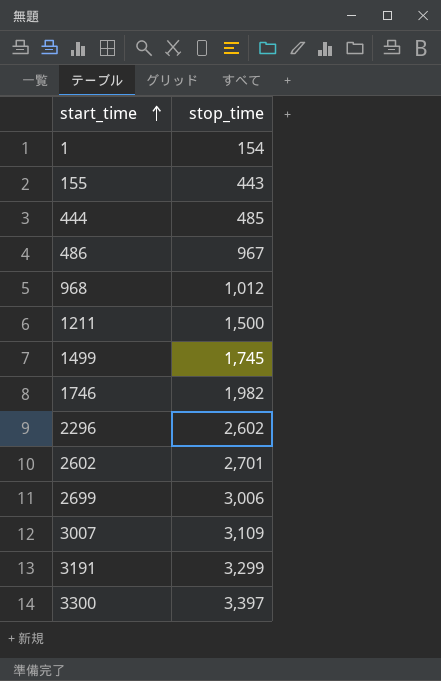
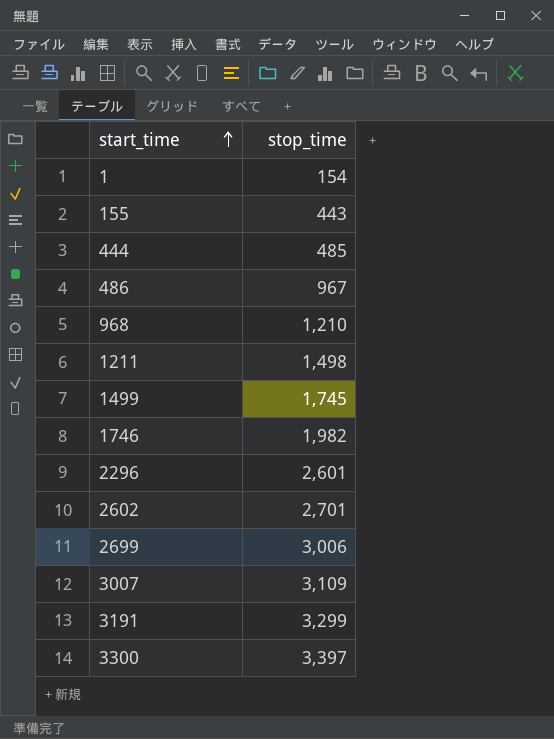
968 | stop_time: 1,012 -> 1,210
1211 | stop_time: 1,500 -> 1,498
2296 | stop_time: 2,602 -> 2,601

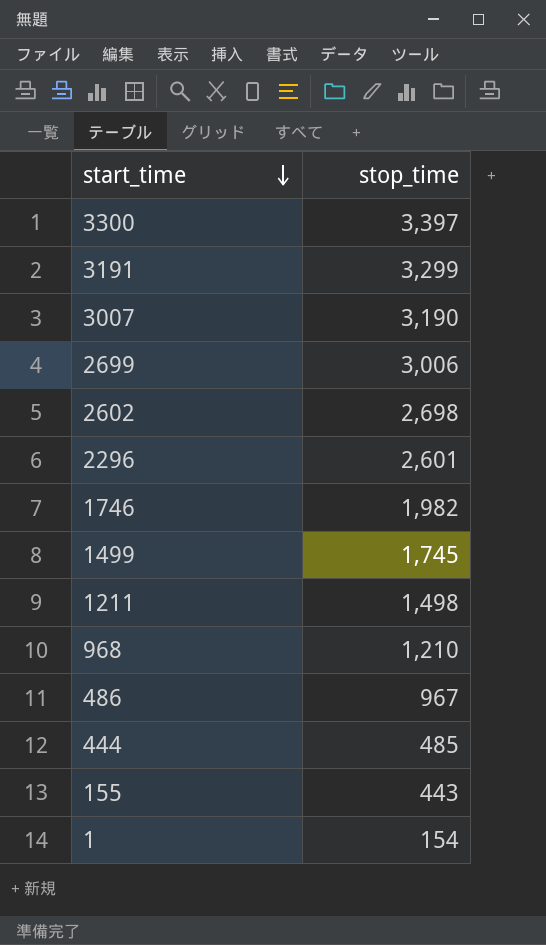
row order: start_time ascending -> start_time descending
3007 | stop_time: 3,109 -> 3,190
2602 | stop_time: 2,701 -> 2,698

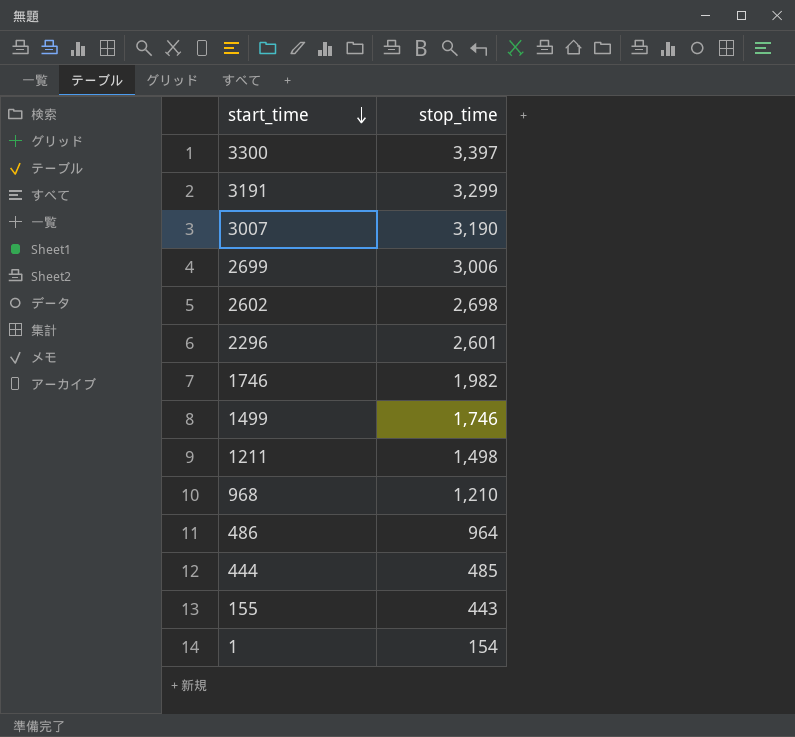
1499 | stop_time: 1,745 -> 1,746
486 | stop_time: 967 -> 964

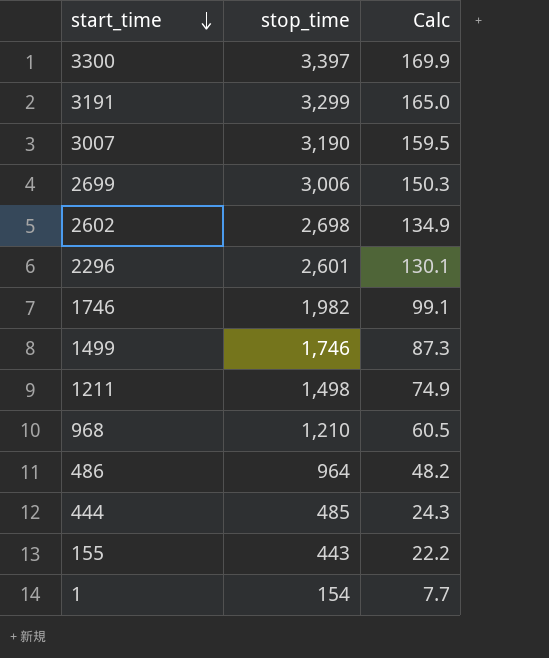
column Calc | formula: none -> [stop_time] * 0.05

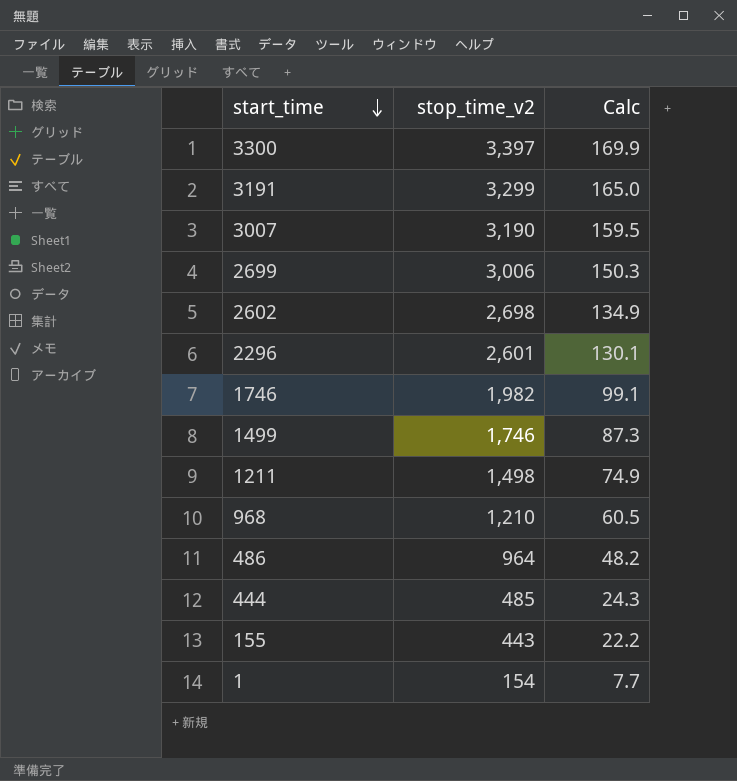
column name: stop_time -> stop_time_v2

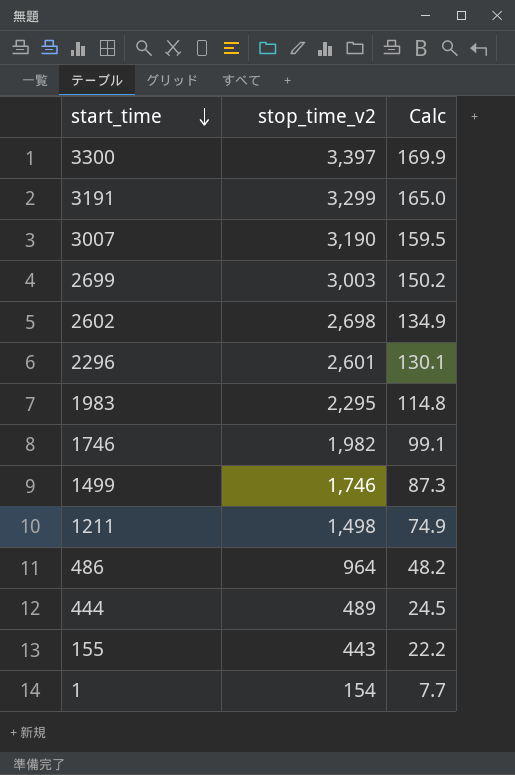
row 968: 1,210 | 60.5 -> none
2699 | stop_time_v2: 3,006 -> 3,003
2699 | Calc: 150.3 -> 150.2
row 1983: none -> 2,295 | 114.8
444 | stop_time_v2: 485 -> 489
444 | Calc: 24.3 -> 24.5

